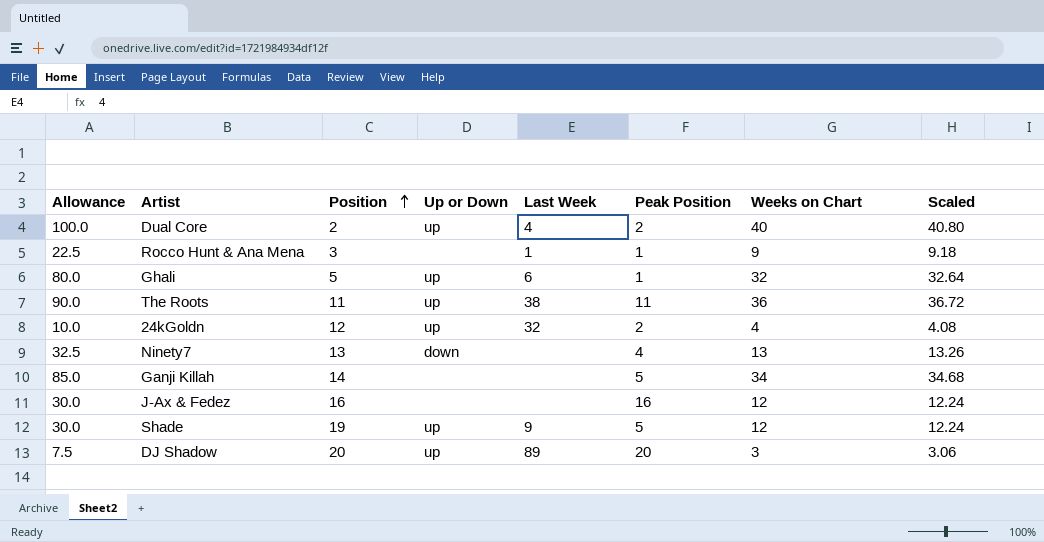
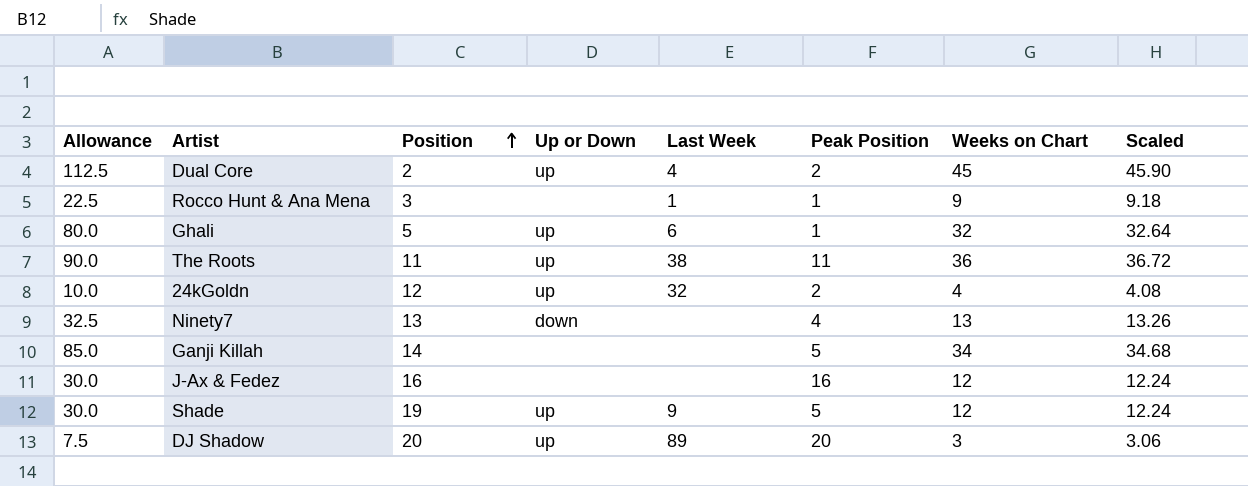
Dual Core | Allowance: 100.0 -> 112.5
Dual Core | Weeks on Chart: 40 -> 45
Dual Core | Scaled: 40.80 -> 45.90

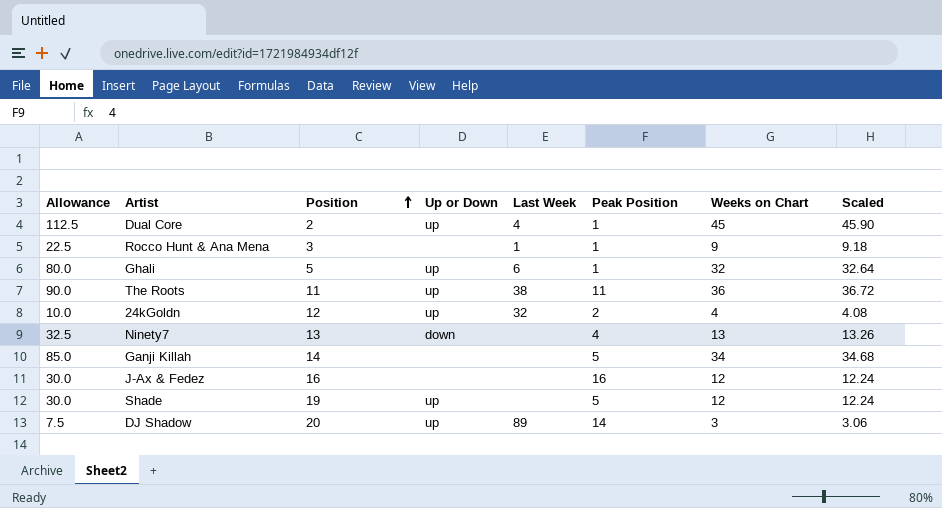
Dual Core | Peak Position: 2 -> 1
Shade | Last Week: 9 -> none
DJ Shadow | Peak Position: 20 -> 14

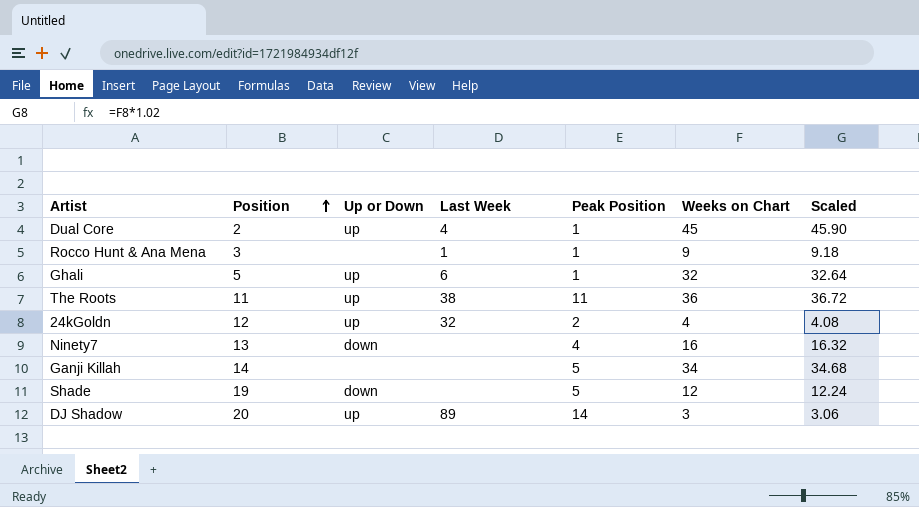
column Allowance | formula: [Weeks on Chart] * 2.5 -> none
row J-Ax & Fedez: 30.0 | 16 | none | none | 16 | 12 | 12.24 -> none
Ninety7 | Weeks on Chart: 13 -> 16
Ninety7 | Scaled: 13.26 -> 16.32
Shade | Up or Down: up -> down

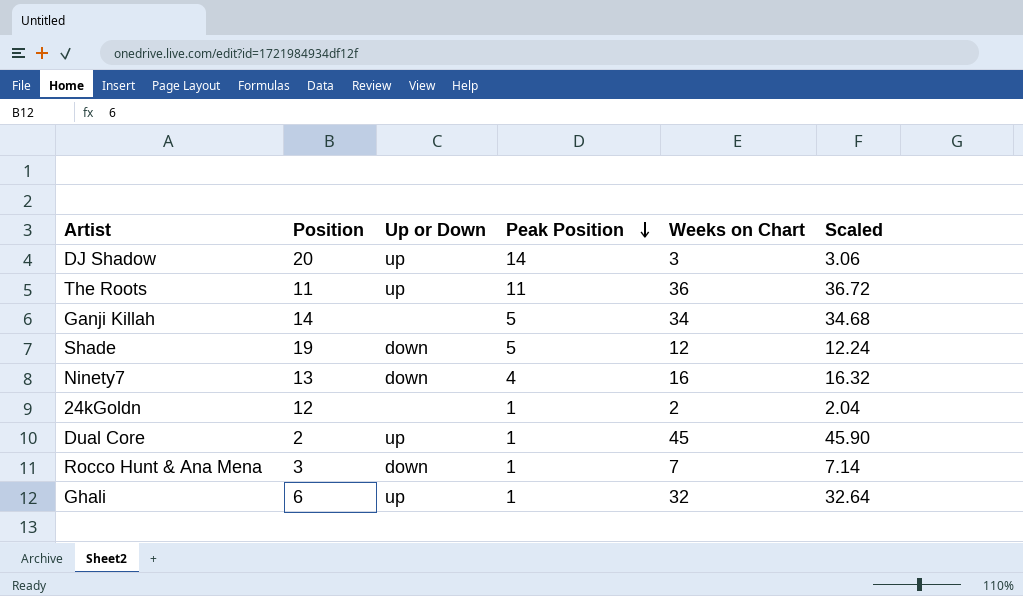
row order: Position ascending -> Peak Position descending
column Last Week | position: 4 -> none
24kGoldn | Up or Down: up -> none
24kGoldn | Peak Position: 2 -> 1
24kGoldn | Weeks on Chart: 4 -> 2
24kGoldn | Scaled: 4.08 -> 2.04
Rocco Hunt & Ana Mena | Up or Down: none -> down
Rocco Hunt & Ana Mena | Weeks on Chart: 9 -> 7
Rocco Hunt & Ana Mena | Scaled: 9.18 -> 7.14
Ghali | Position: 5 -> 6

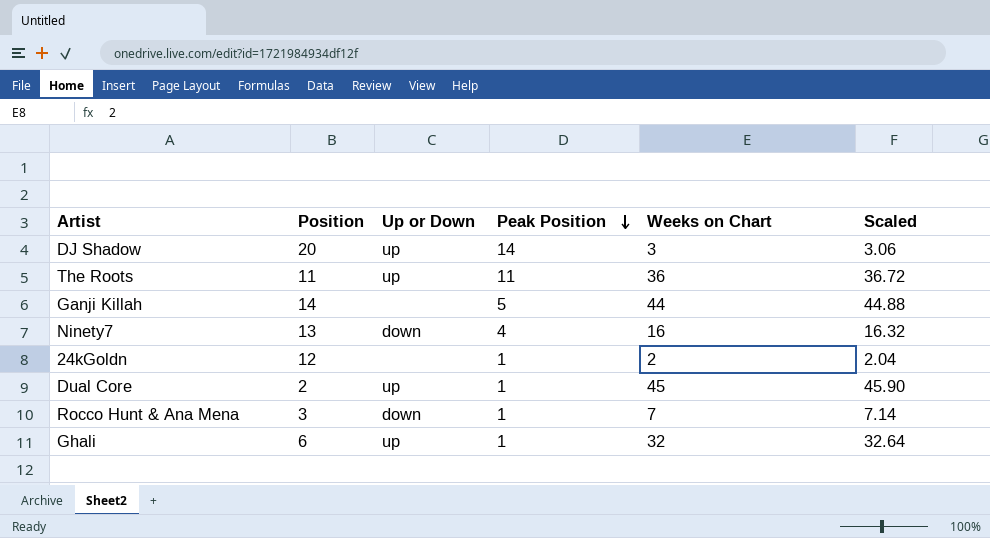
row Shade: 19 | down | 5 | 12 | 12.24 -> none
Ganji Killah | Weeks on Chart: 34 -> 44
Ganji Killah | Scaled: 34.68 -> 44.88

